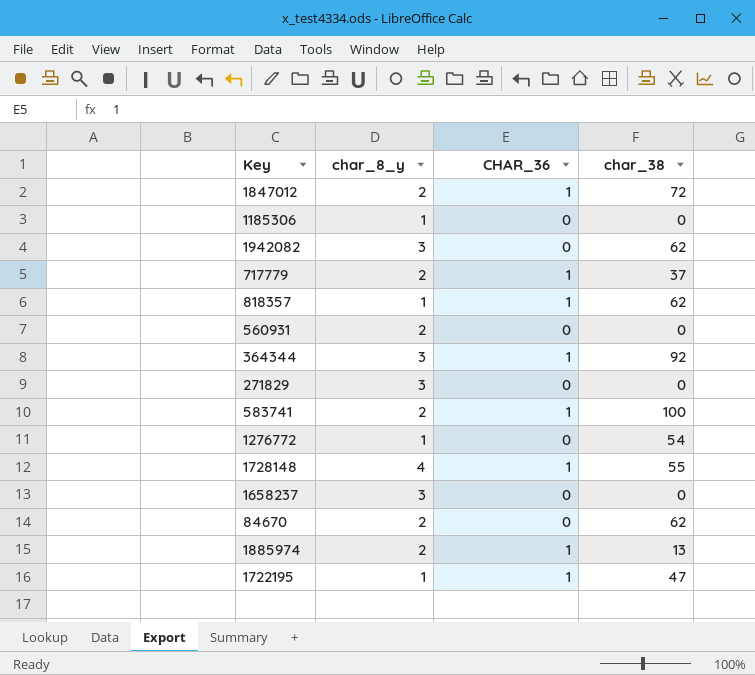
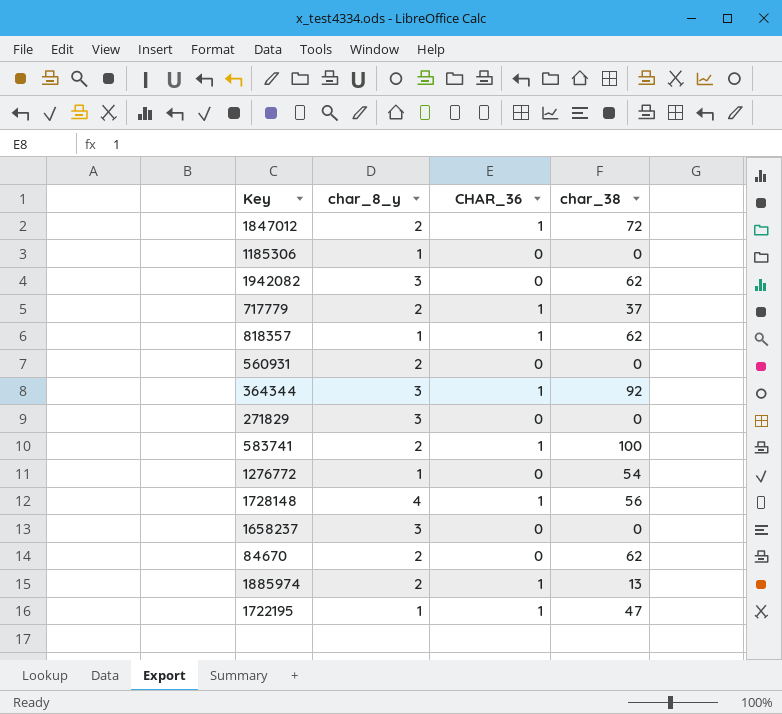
1728148 | char_38: 55 -> 56

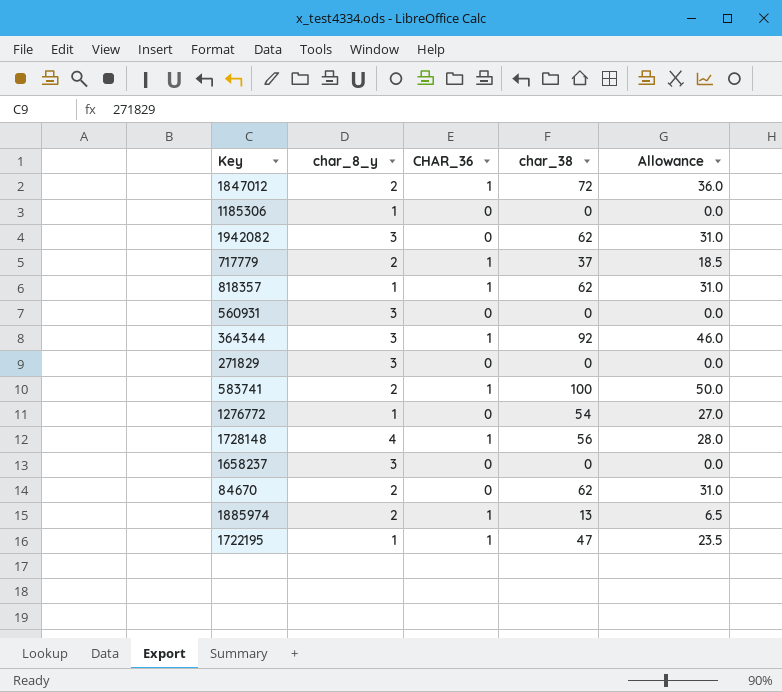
column Allowance | formula: none -> [char_38] * 0.5
560931 | char_8_y: 2 -> 3

